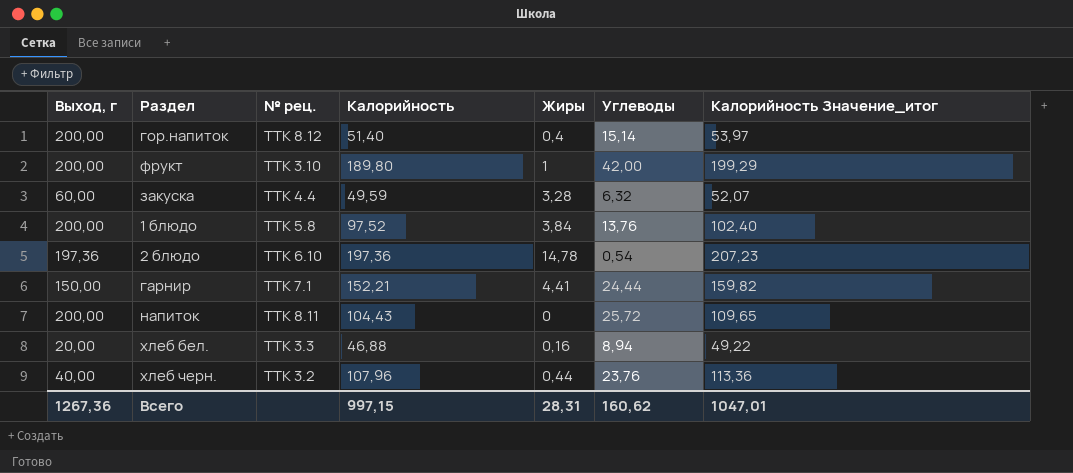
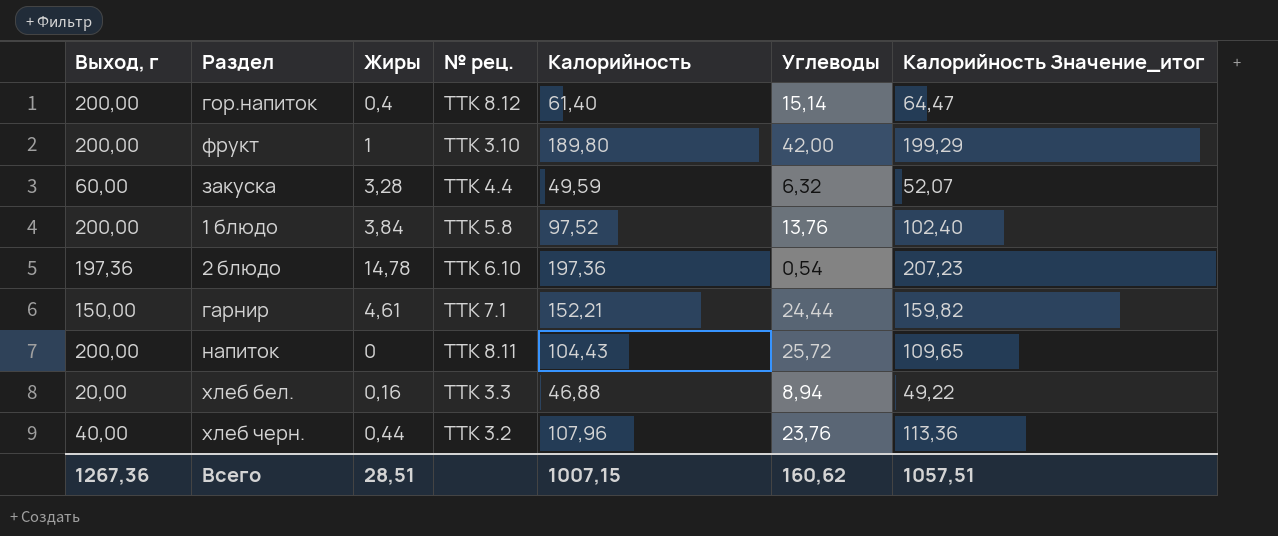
column Жиры | position: 5 -> 3
гор.напиток | Калорийность: 51,40 -> 61,40
гор.напиток | Калорийность Значение_итог: 53,97 -> 64,47
гарнир | Жиры: 4,41 -> 4,61
Всего | Жиры: 28,31 -> 28,51
Всего | Калорийность: 997,15 -> 1007,15
Всего | Калорийность Значение_итог: 1047,01 -> 1057,51

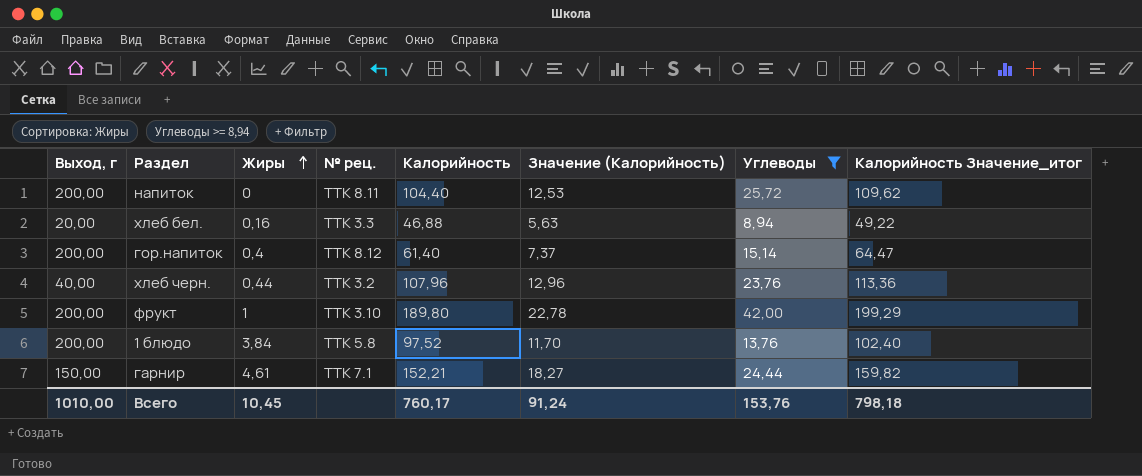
filter: none -> Углеводы >= 8,94
row order: none -> Жиры ascending
column Значение (Калорийность) | formula: none -> [Калорийность] * 0,12
напиток | Калорийность: 104,43 -> 104,40
напиток | Калорийность Значение_итог: 109,65 -> 109,62
Всего | Выход, г: 1267,36 -> 1010,00
Всего | Жиры: 28,51 -> 10,45
Всего | Калорийность: 1007,15 -> 760,17
Всего | Углеводы: 160,62 -> 153,76
Всего | Калорийность Значение_итог: 1057,51 -> 798,18

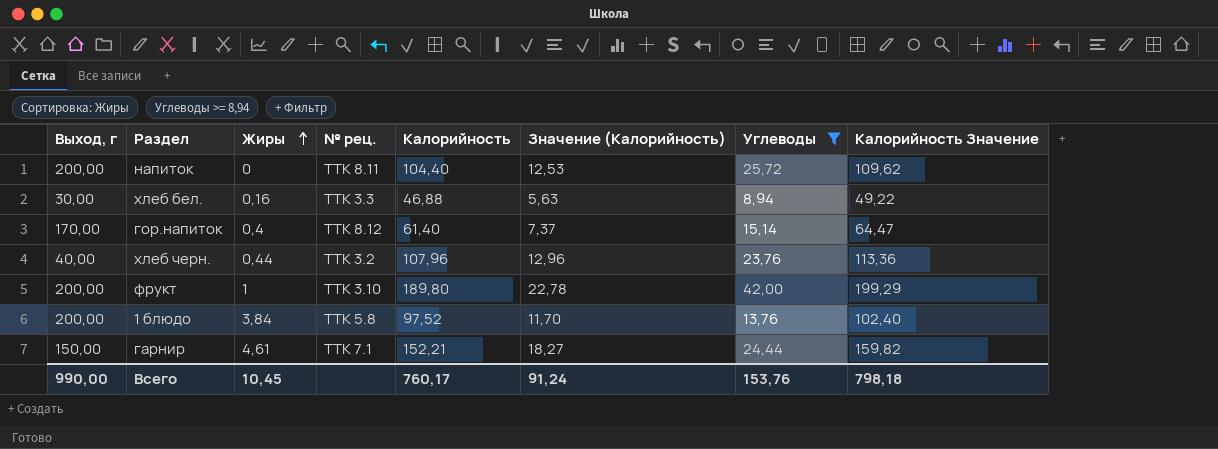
column name: Калорийность Значение_итог -> Калорийность Значение
хлеб бел. | Выход, г: 20,00 -> 30,00
гор.напиток | Выход, г: 200,00 -> 170,00
Всего | Выход, г: 1010,00 -> 990,00

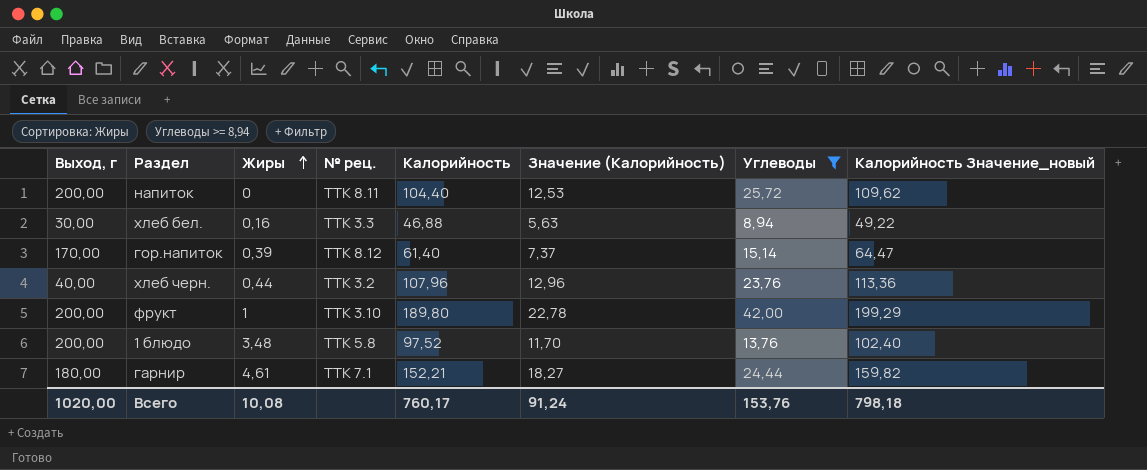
column name: Калорийность Значение -> Калорийность Значение_новый
гор.напиток | Жиры: 0,4 -> 0,39
1 блюдо | Жиры: 3,84 -> 3,48
гарнир | Выход, г: 150,00 -> 180,00
Всего | Выход, г: 990,00 -> 1020,00
Всего | Жиры: 10,45 -> 10,08

